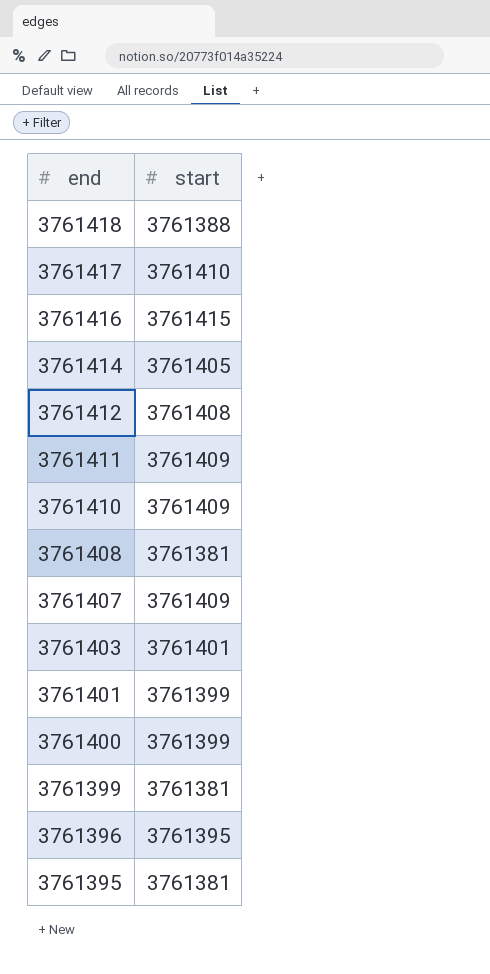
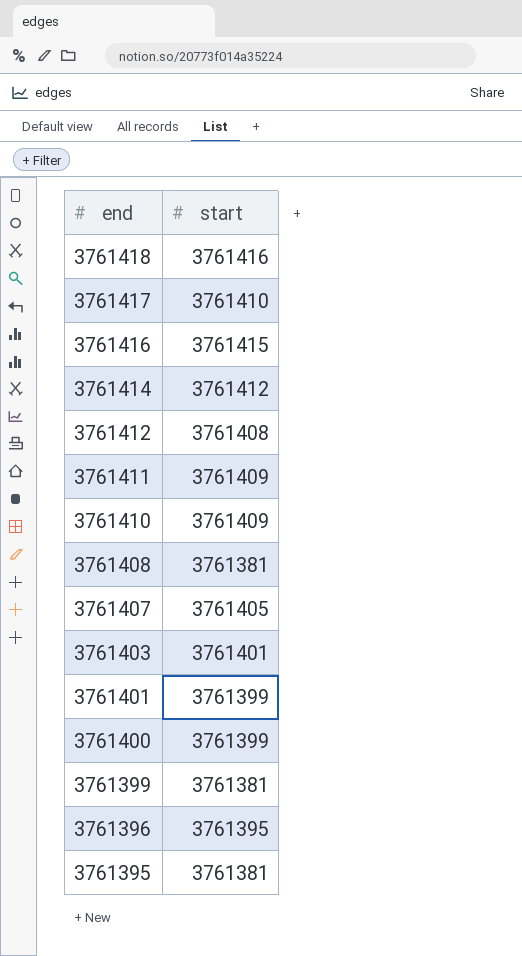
3761418 | start: 3761388 -> 3761416
3761414 | start: 3761405 -> 3761412
3761407 | start: 3761409 -> 3761405

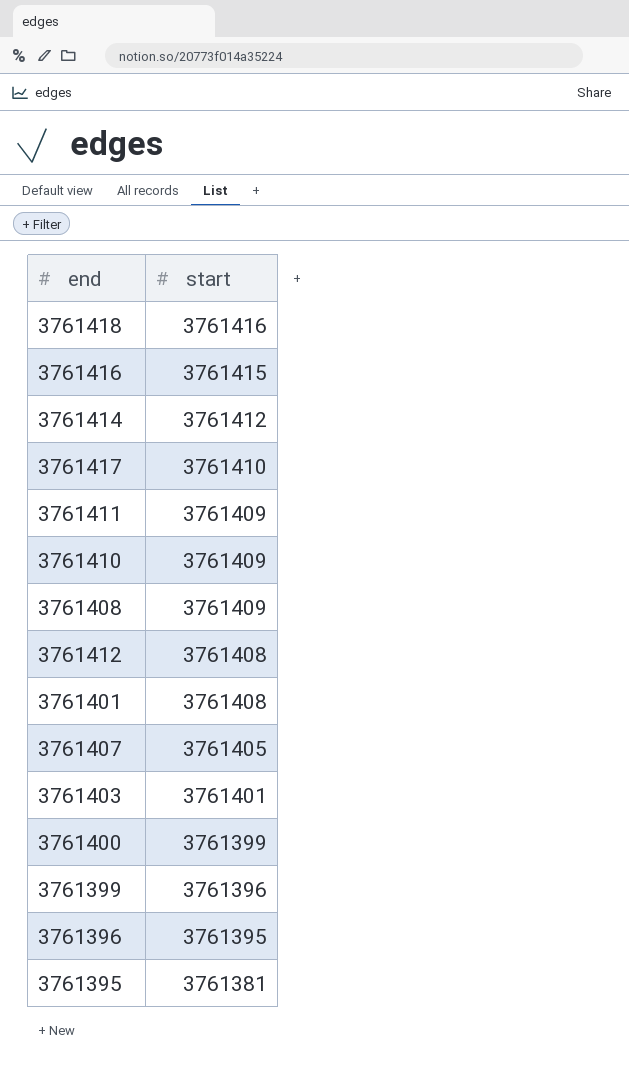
row order: end descending -> start descending
3761408 | start: 3761381 -> 3761409
3761401 | start: 3761399 -> 3761408
3761399 | start: 3761381 -> 3761396

